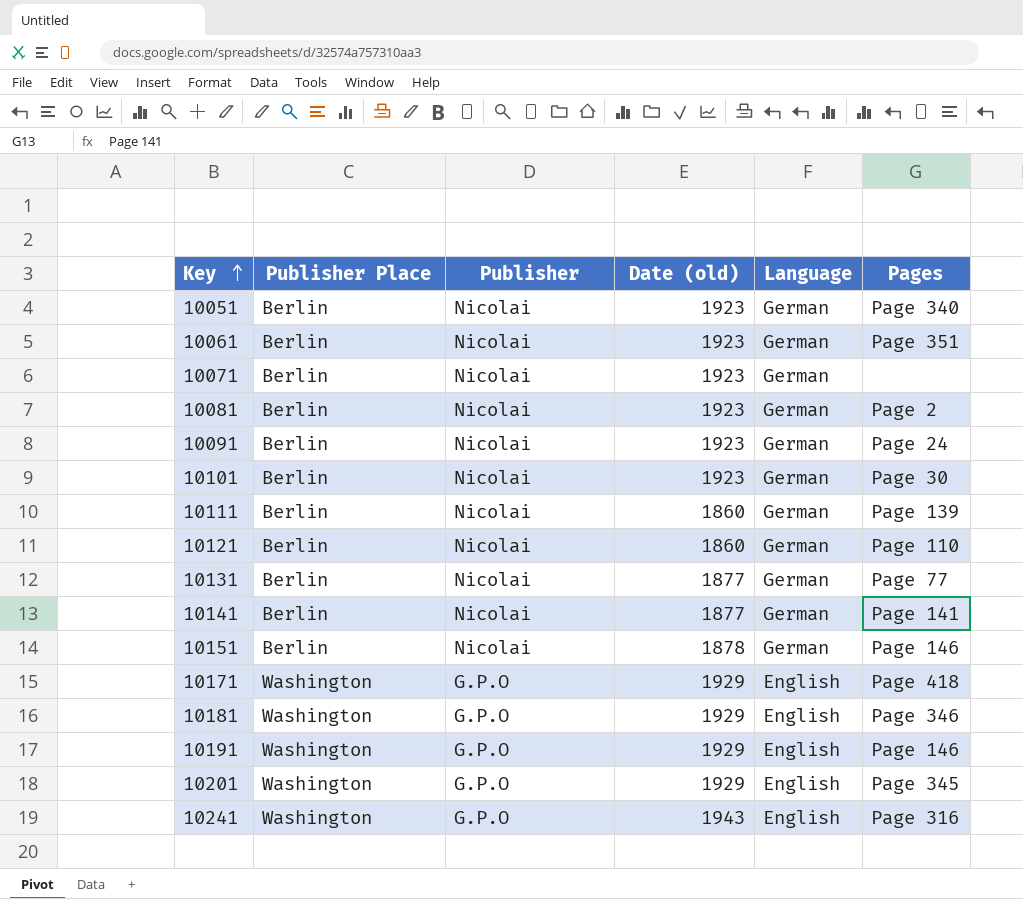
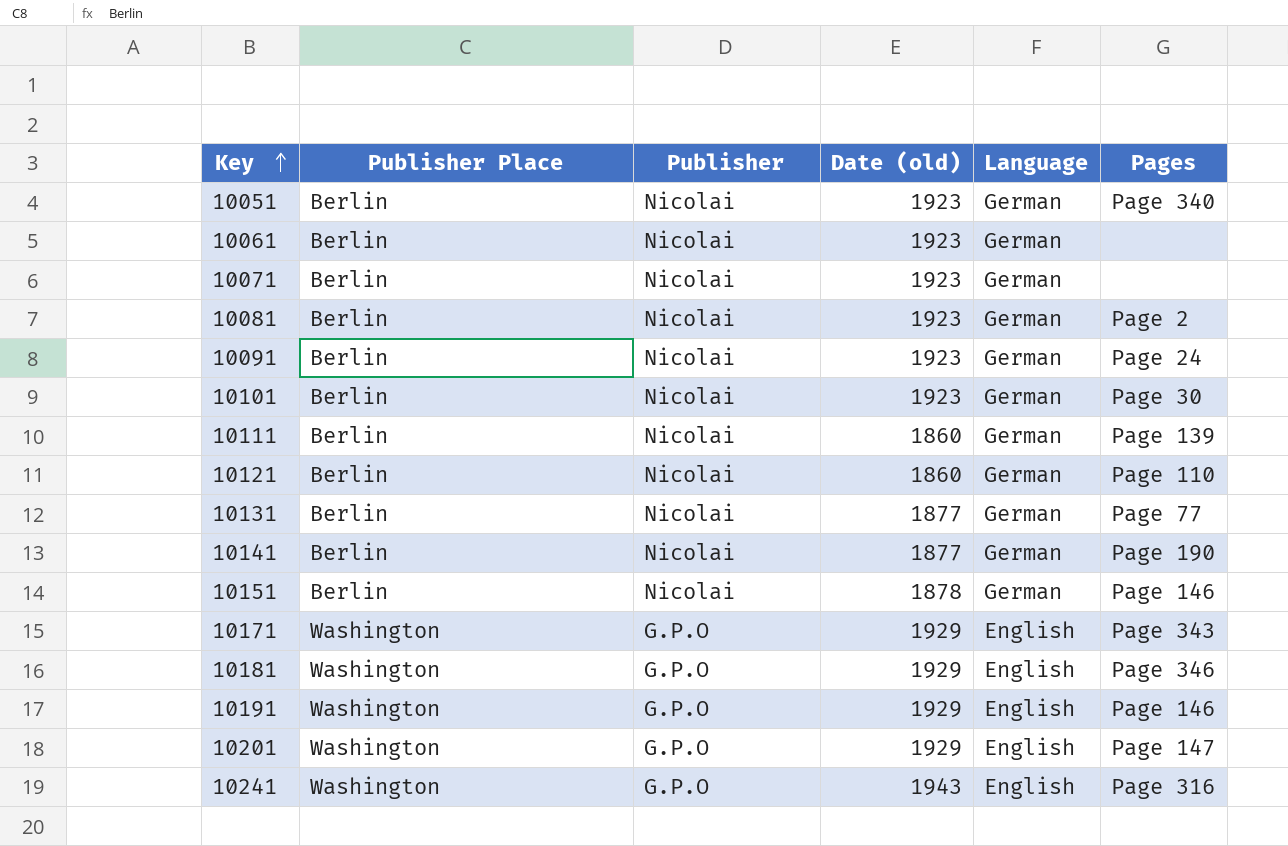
10061 | Pages: Page 351 -> none
10141 | Pages: Page 141 -> Page 190
10171 | Pages: Page 418 -> Page 343
10201 | Pages: Page 345 -> Page 147

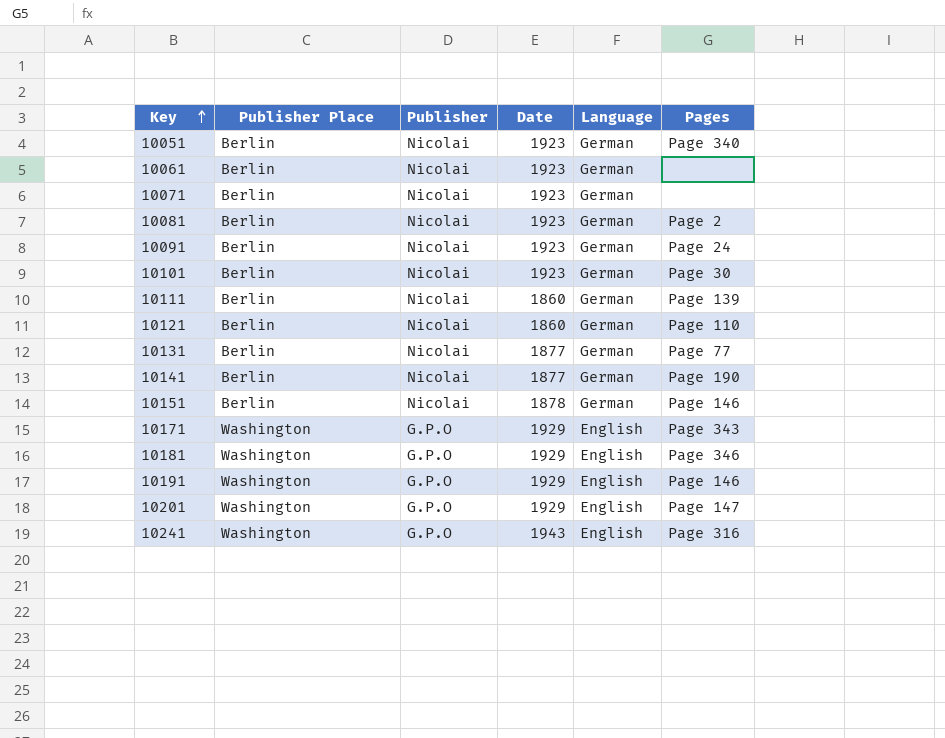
column name: Date (old) -> Date

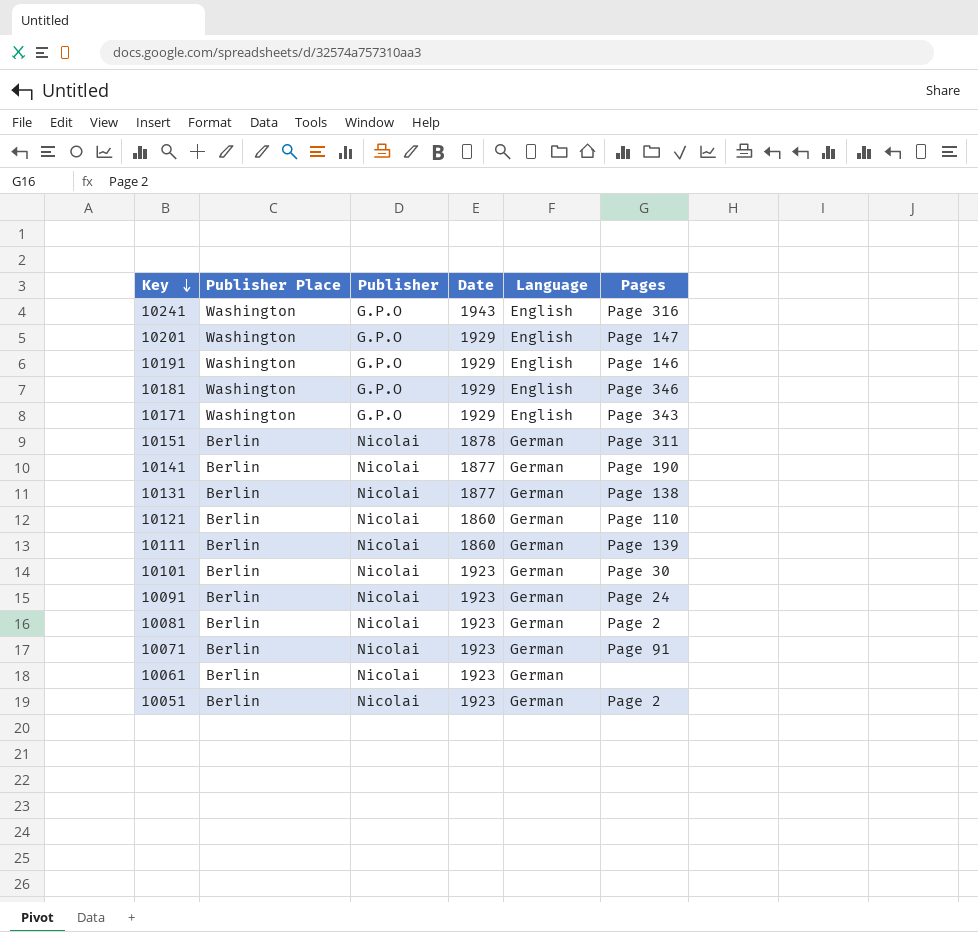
row order: Key ascending -> Key descending
10151 | Pages: Page 146 -> Page 311
10131 | Pages: Page 77 -> Page 138
10071 | Pages: none -> Page 91
10051 | Pages: Page 340 -> Page 2

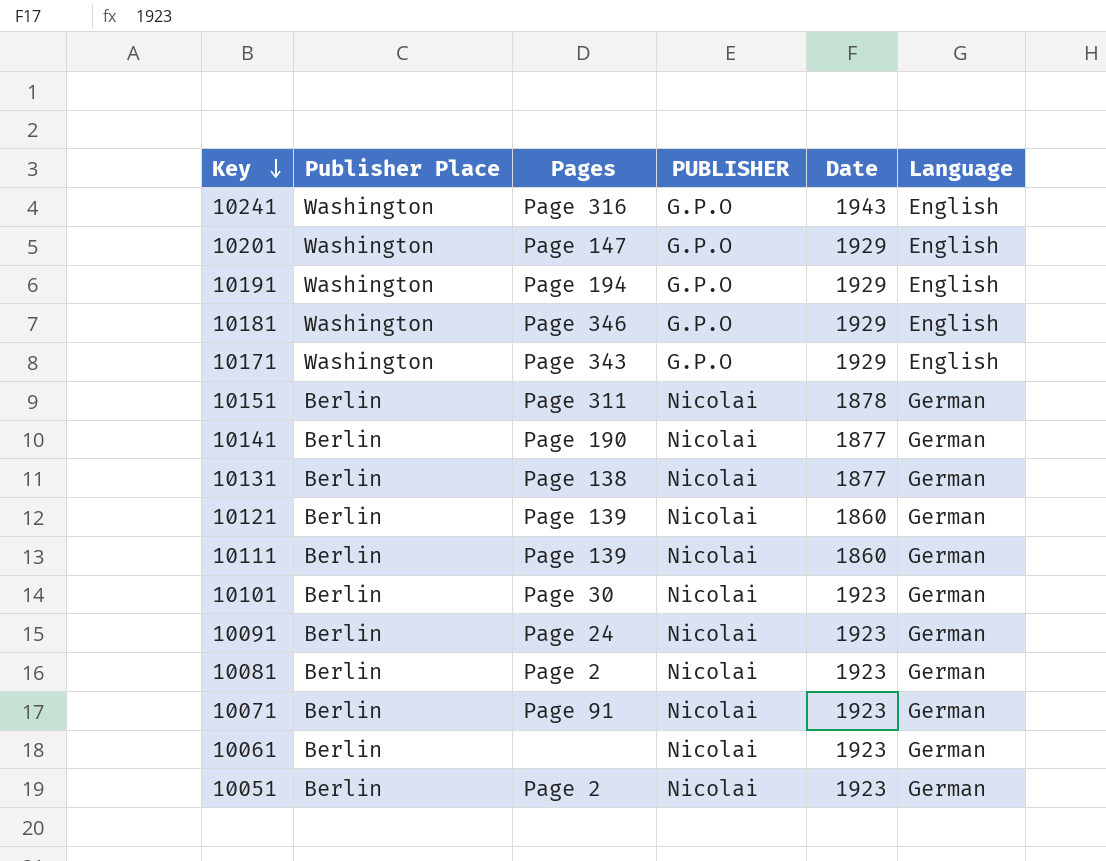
column Pages | position: 6 -> 3
column name: Publisher -> PUBLISHER
10191 | Pages: Page 146 -> Page 194
10121 | Pages: Page 110 -> Page 139

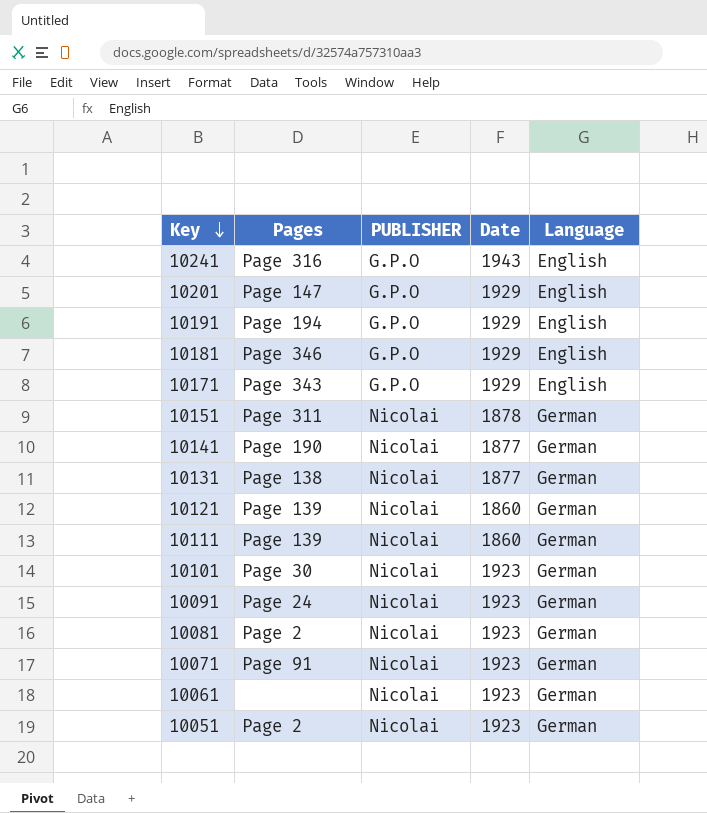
column Publisher Place | position: 2 -> none

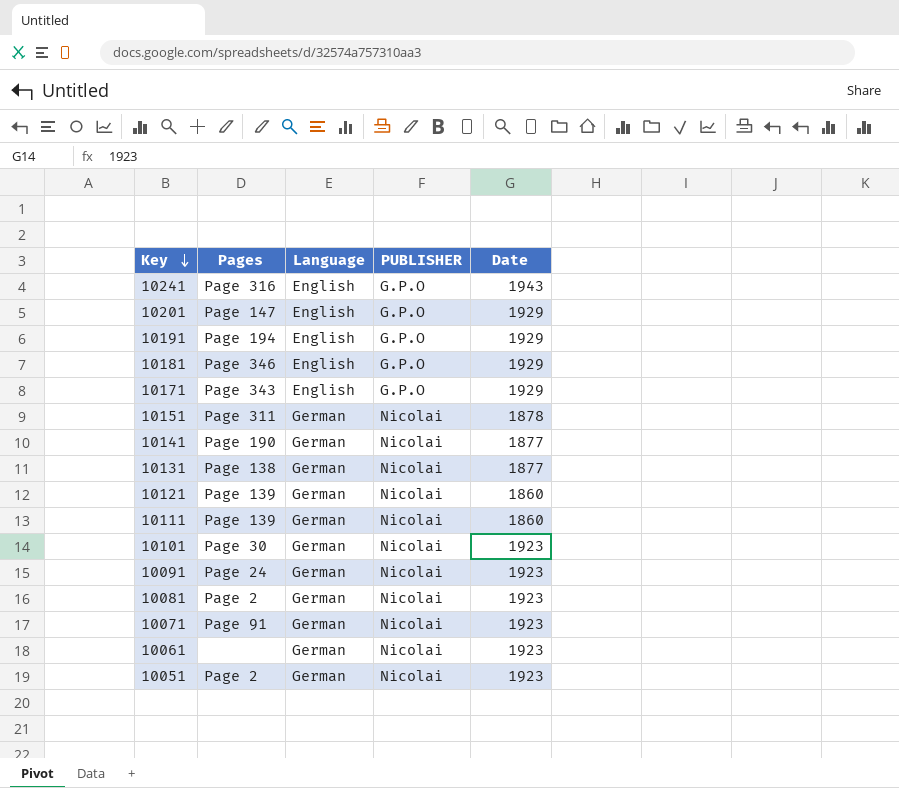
column Language | position: 5 -> 3

